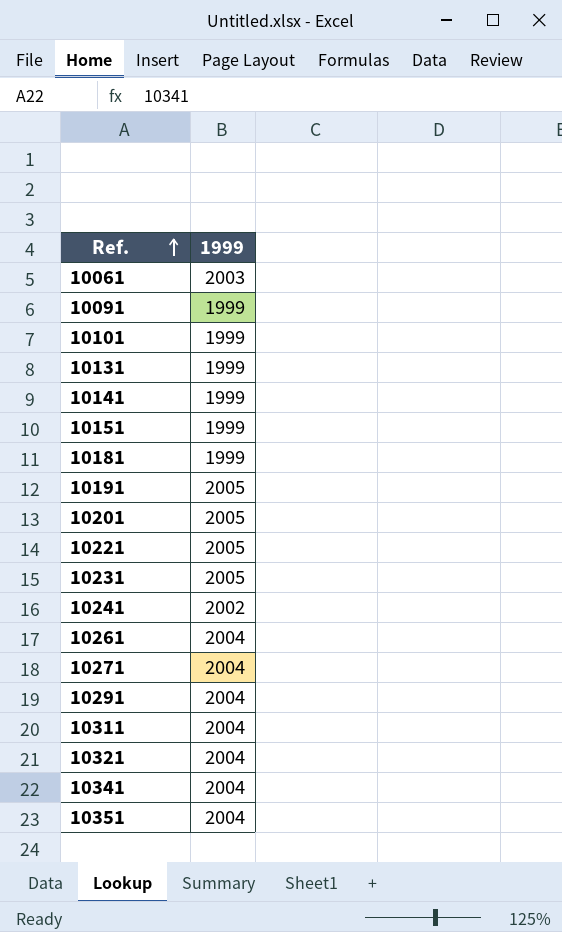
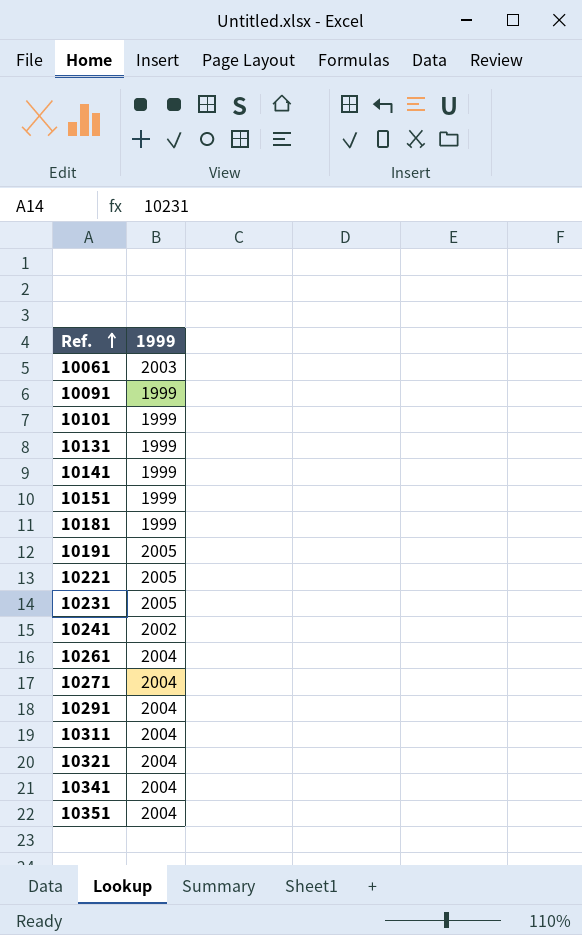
row 10201: 2005 -> none

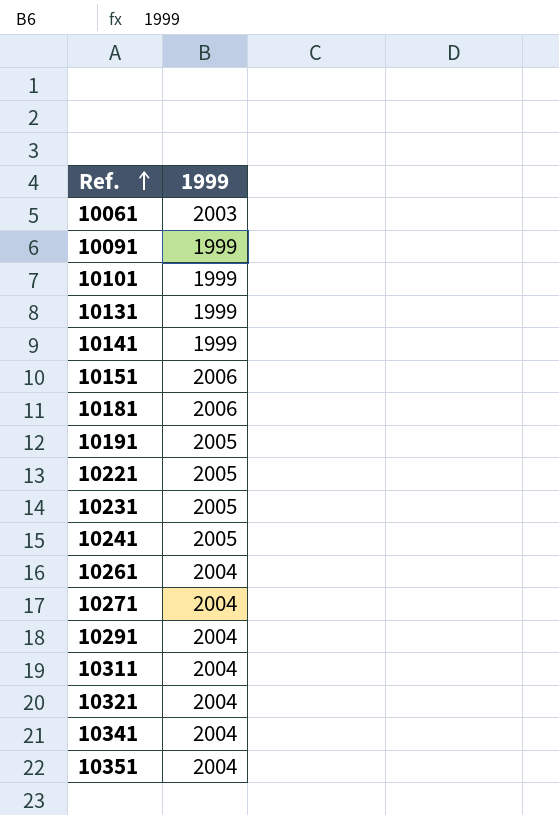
10151 | 1999: 1999 -> 2006
10181 | 1999: 1999 -> 2006
10241 | 1999: 2002 -> 2005

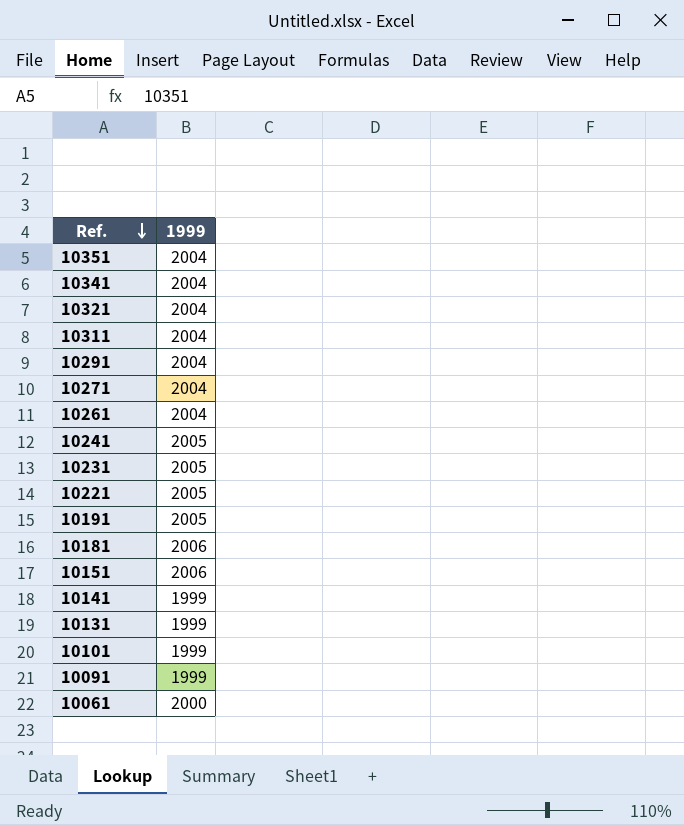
row order: Ref. ascending -> Ref. descending
10061 | 1999: 2003 -> 2000

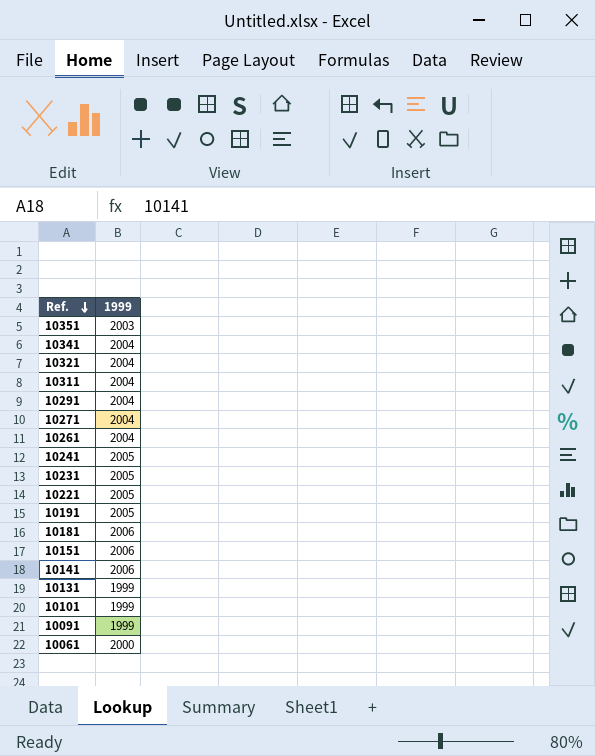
10351 | 1999: 2004 -> 2003
10141 | 1999: 1999 -> 2006

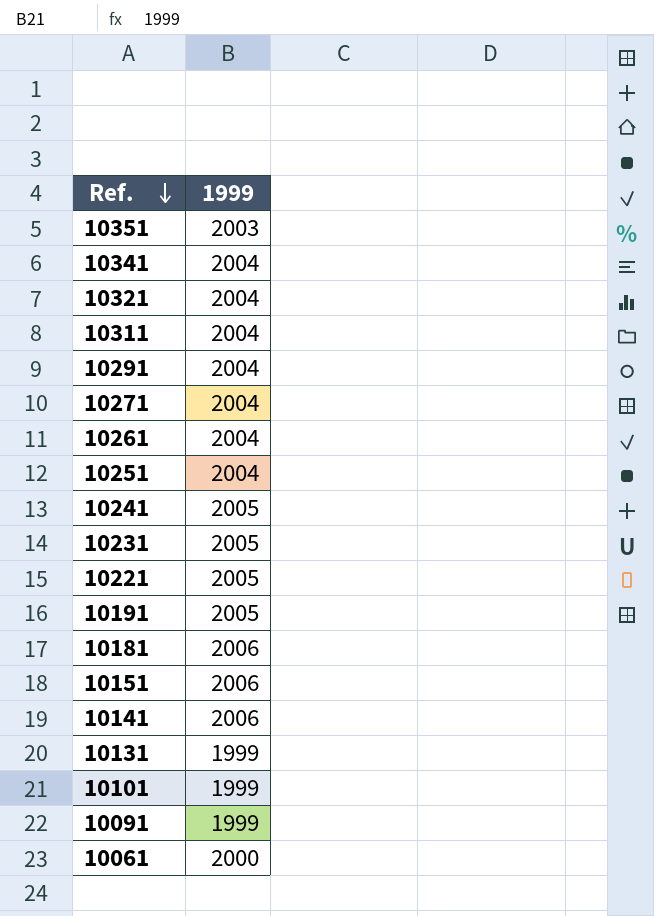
row 10251: none -> 2004

